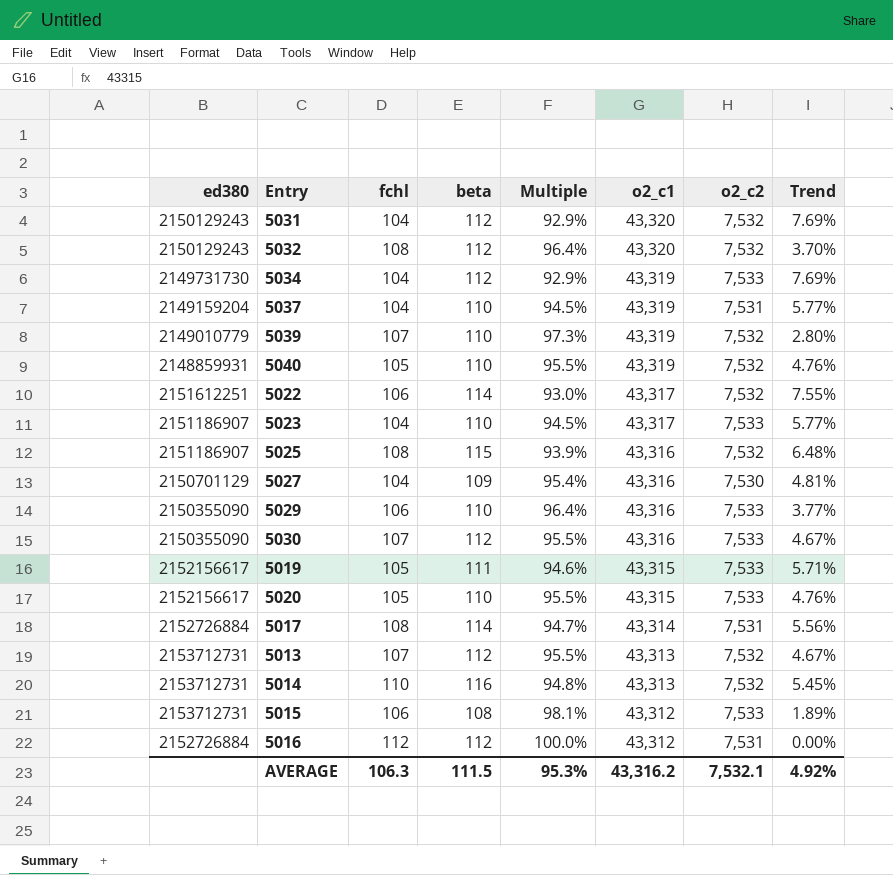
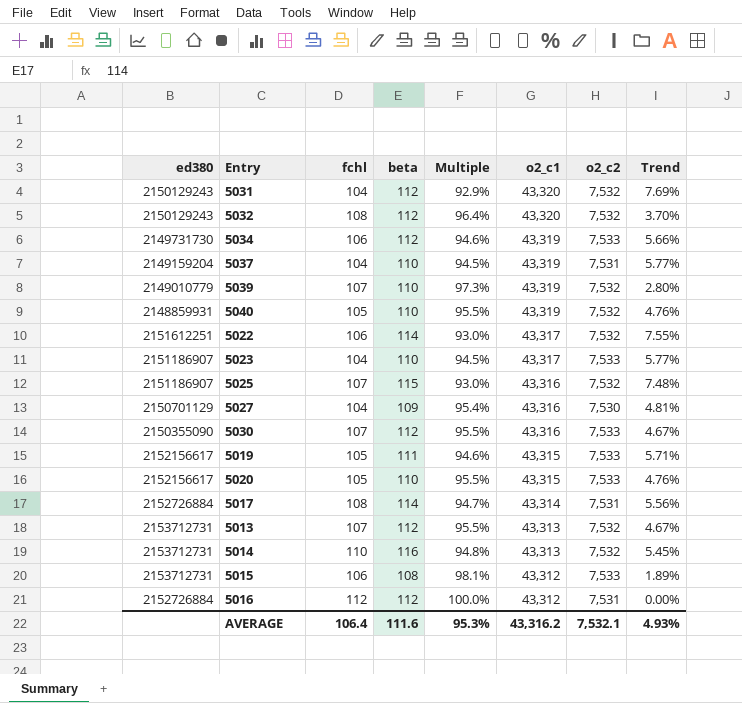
row 5029: 2150355090 | 106 | 110 | 96.4% | 43,316 | 7,533 | 3.77% -> none
5034 | fchl: 104 -> 106
5034 | Multiple: 92.9% -> 94.6%
5034 | Trend: 7.69% -> 5.66%
5025 | fchl: 108 -> 107
5025 | Multiple: 93.9% -> 93.0%
5025 | Trend: 6.48% -> 7.48%
AVERAGE | fchl: 106.3 -> 106.4
AVERAGE | beta: 111.5 -> 111.6
AVERAGE | Trend: 4.92% -> 4.93%

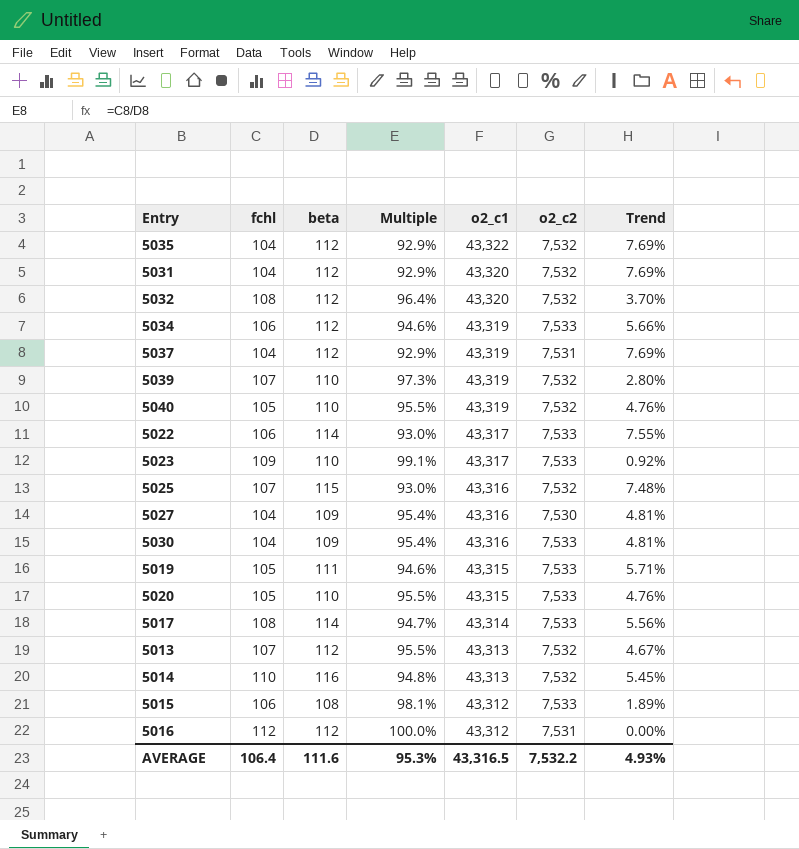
column ed380 | position: 1 -> none
row 5035: none -> 104 | 112 | 92.9% | 43,322 | 7,532 | 7.69%
5037 | beta: 110 -> 112
5037 | Multiple: 94.5% -> 92.9%
5037 | Trend: 5.77% -> 7.69%
5022 | o2_c2: 7,532 -> 7,533
5023 | fchl: 104 -> 109
5023 | Multiple: 94.5% -> 99.1%
5023 | Trend: 5.77% -> 0.92%
5030 | fchl: 107 -> 104
5030 | beta: 112 -> 109
5030 | Multiple: 95.5% -> 95.4%
5030 | Trend: 4.67% -> 4.81%
5017 | o2_c2: 7,531 -> 7,533
AVERAGE | o2_c1: 43,316.2 -> 43,316.5
AVERAGE | o2_c2: 7,532.1 -> 7,532.2

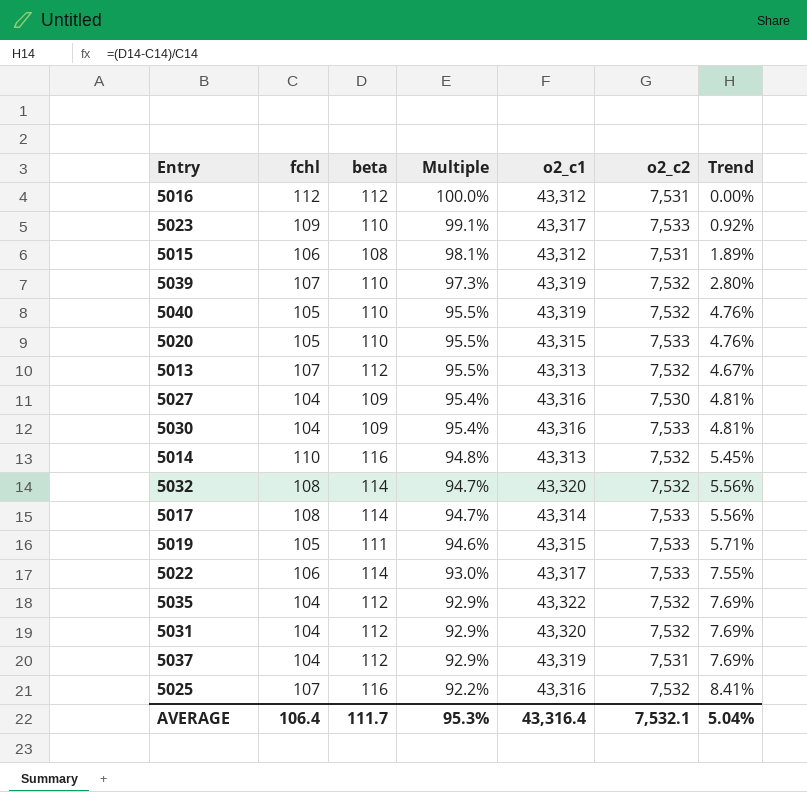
row order: o2_c1 descending -> Multiple descending
row 5034: 106 | 112 | 94.6% | 43,319 | 7,533 | 5.66% -> none
5015 | o2_c2: 7,533 -> 7,531
5032 | beta: 112 -> 114
5032 | Multiple: 96.4% -> 94.7%
5032 | Trend: 3.70% -> 5.56%
5025 | beta: 115 -> 116
5025 | Multiple: 93.0% -> 92.2%
5025 | Trend: 7.48% -> 8.41%
AVERAGE | beta: 111.6 -> 111.7
AVERAGE | o2_c1: 43,316.5 -> 43,316.4
AVERAGE | o2_c2: 7,532.2 -> 7,532.1
AVERAGE | Trend: 4.93% -> 5.04%

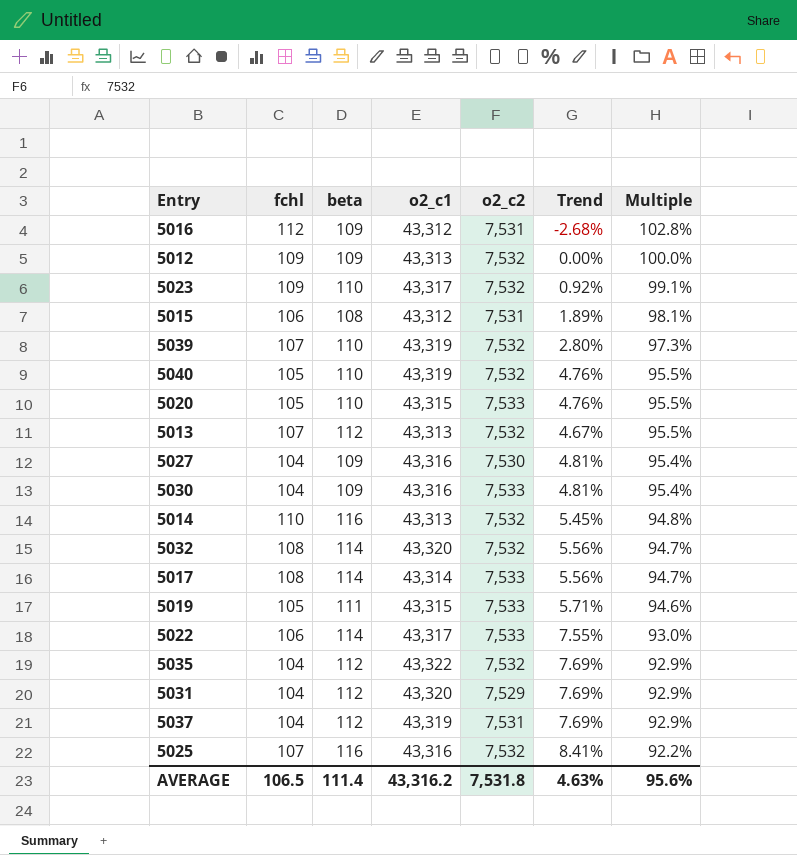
column Multiple | position: 4 -> 7
5016 | beta: 112 -> 109
5016 | Trend: 0.00% -> -2.68%
5016 | Multiple: 100.0% -> 102.8%
row 5012: none -> 109 | 109 | 43,313 | 7,532 | 0.00% | 100.0%
5023 | o2_c2: 7,533 -> 7,532
5031 | o2_c2: 7,532 -> 7,529
AVERAGE | fchl: 106.4 -> 106.5
AVERAGE | beta: 111.7 -> 111.4
AVERAGE | o2_c1: 43,316.4 -> 43,316.2
AVERAGE | o2_c2: 7,532.1 -> 7,531.8
AVERAGE | Trend: 5.04% -> 4.63%
AVERAGE | Multiple: 95.3% -> 95.6%

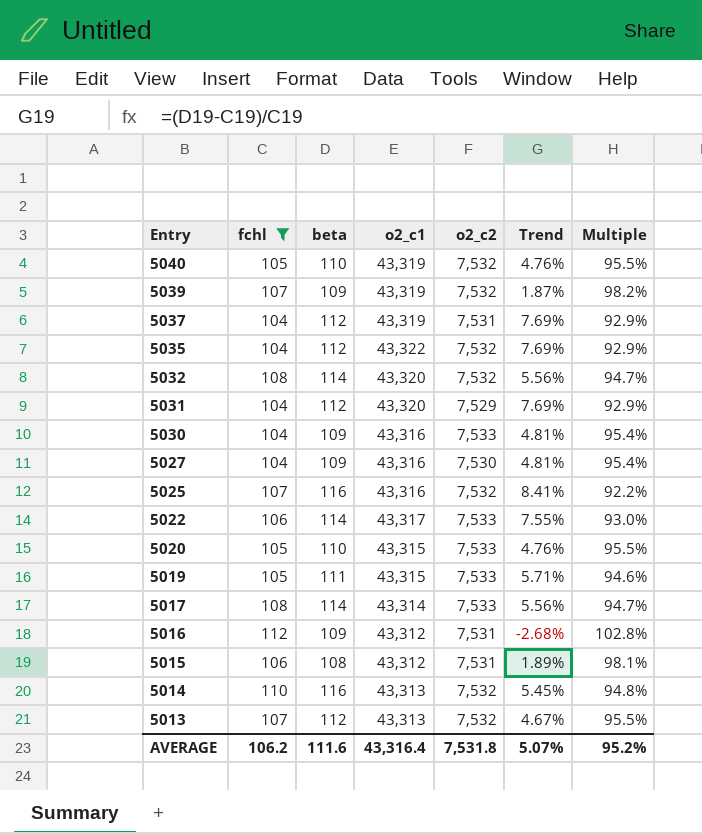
filter: none -> fchl != 109
row order: Multiple descending -> Entry descending
5039 | beta: 110 -> 109
5039 | Trend: 2.80% -> 1.87%
5039 | Multiple: 97.3% -> 98.2%
AVERAGE | fchl: 106.5 -> 106.2
AVERAGE | beta: 111.4 -> 111.6
AVERAGE | o2_c1: 43,316.2 -> 43,316.4
AVERAGE | Trend: 4.63% -> 5.07%
AVERAGE | Multiple: 95.6% -> 95.2%

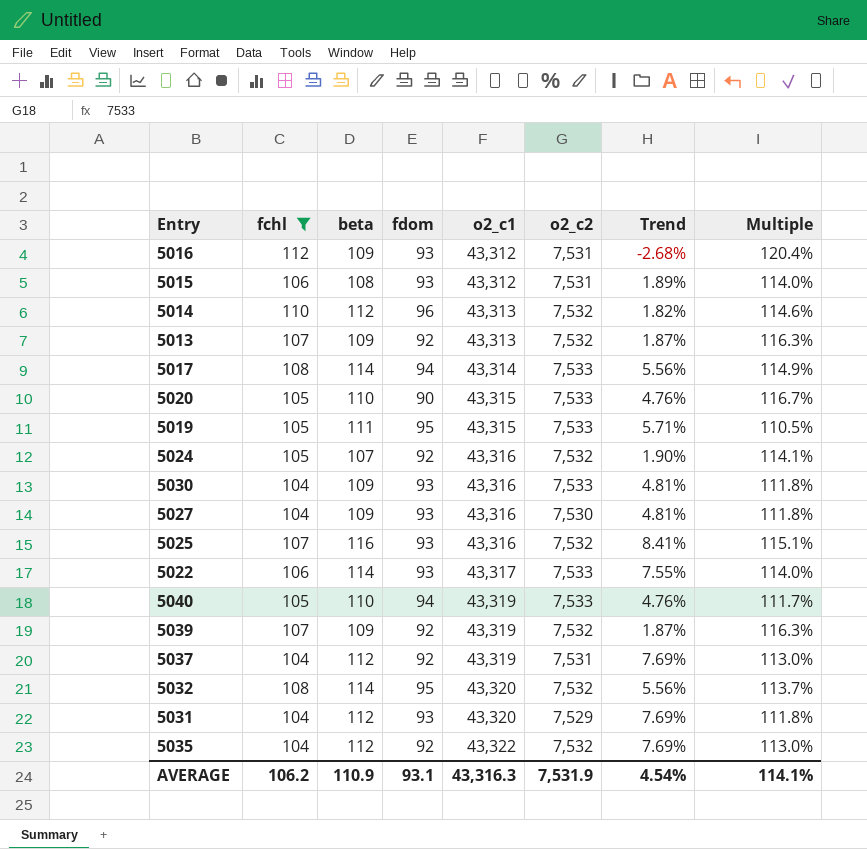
row order: Entry descending -> o2_c1 ascending
column fdom | position: none -> 4
column Multiple | formula: [fchl] / [beta] -> [fchl] / [fdom]
5014 | beta: 116 -> 112
5014 | Trend: 5.45% -> 1.82%
5013 | beta: 112 -> 109
5013 | Trend: 4.67% -> 1.87%
row 5024: none -> 105 | 107 | 92 | 43,316 | 7,532 | 1.90% | 114.1%
5040 | o2_c2: 7,532 -> 7,533
AVERAGE | beta: 111.6 -> 110.9
AVERAGE | o2_c1: 43,316.4 -> 43,316.3
AVERAGE | o2_c2: 7,531.8 -> 7,531.9
AVERAGE | Trend: 5.07% -> 4.54%
AVERAGE | Multiple: 95.2% -> 114.1%

